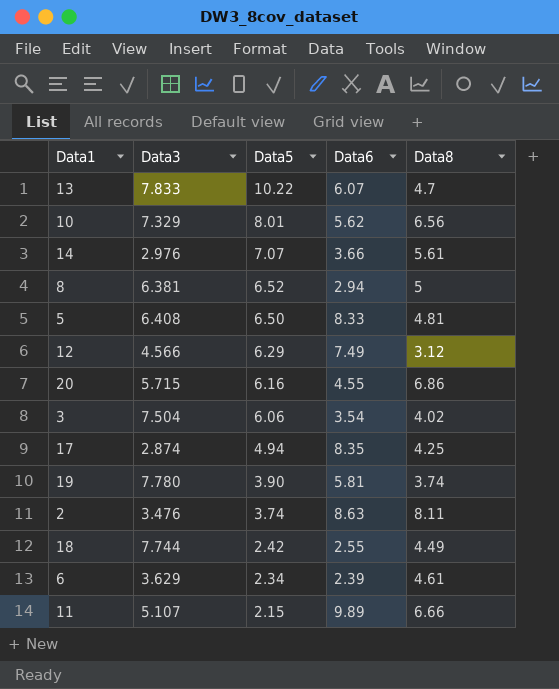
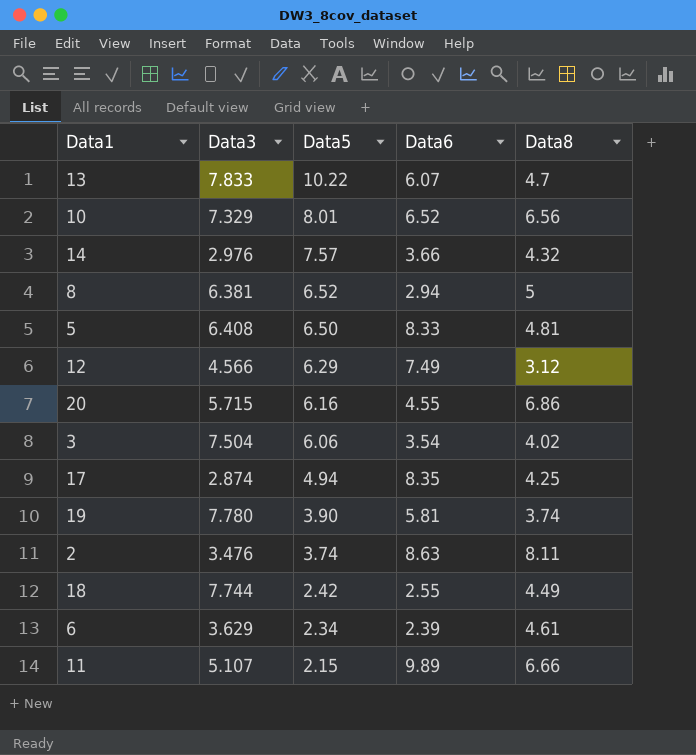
10 | Data6: 5.62 -> 6.52
14 | Data5: 7.07 -> 7.57
14 | Data8: 5.61 -> 4.32

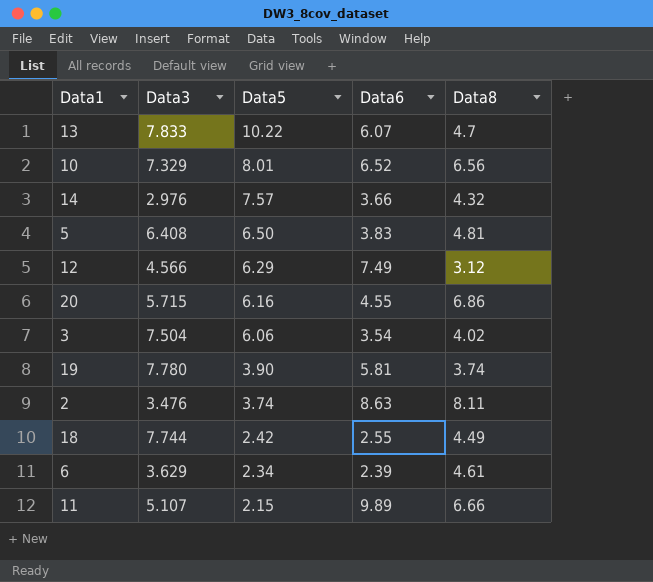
row 8: 6.381 | 6.52 | 2.94 | 5 -> none
row 17: 2.874 | 4.94 | 8.35 | 4.25 -> none
5 | Data6: 8.33 -> 3.83

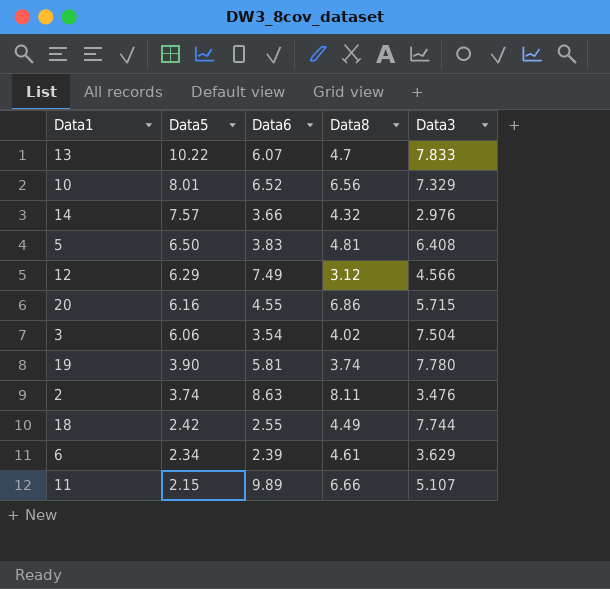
column Data3 | position: 2 -> 5

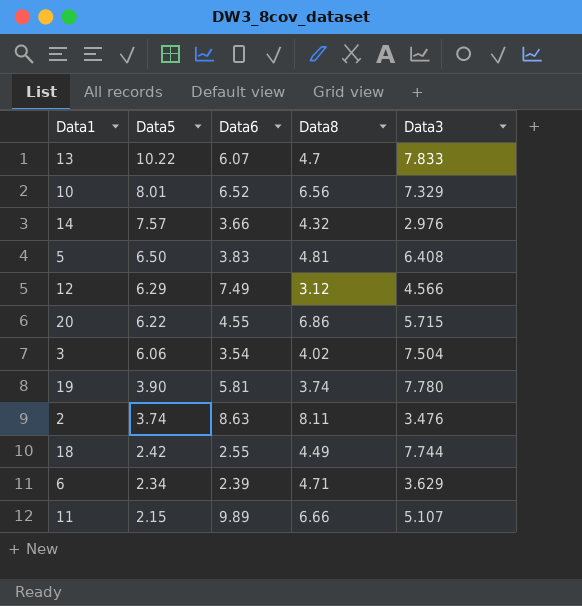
20 | Data5: 6.16 -> 6.22
6 | Data8: 4.61 -> 4.71

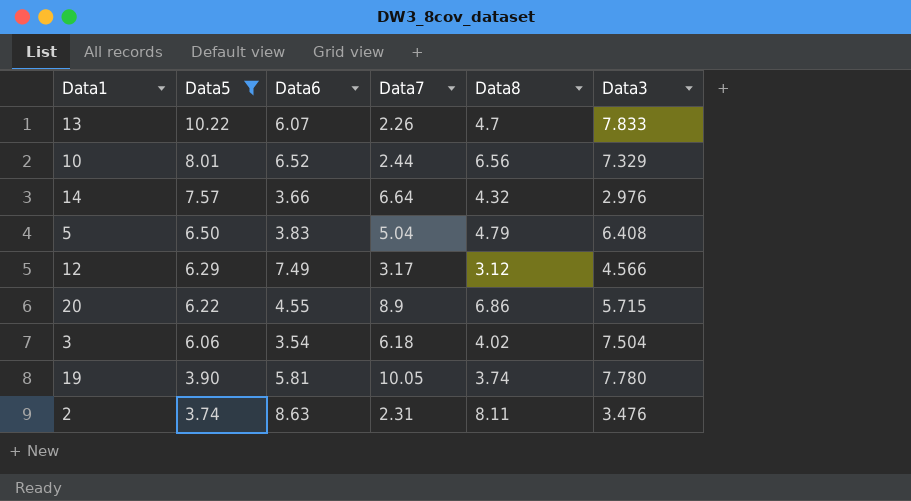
filter: none -> Data5 >= 3.74
column Data7 | position: none -> 4
5 | Data8: 4.81 -> 4.79

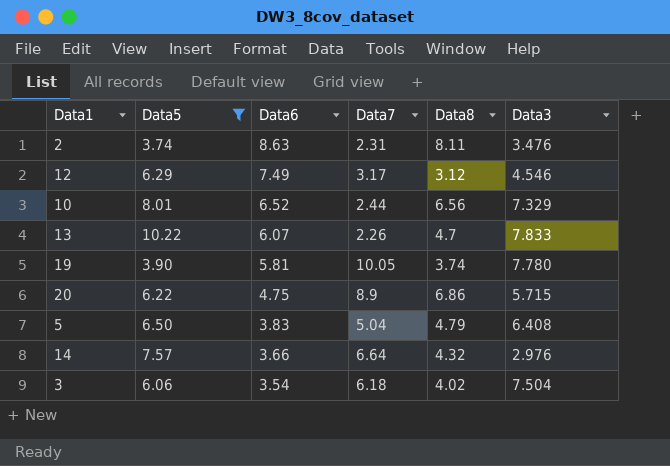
row order: Data5 descending -> Data6 descending
12 | Data3: 4.566 -> 4.546
20 | Data6: 4.55 -> 4.75

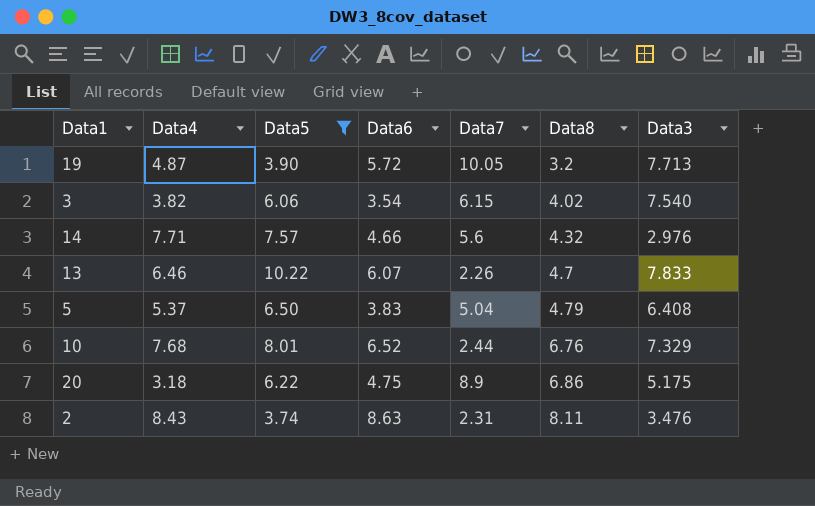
row order: Data6 descending -> Data8 ascending
column Data4 | position: none -> 2
row 12: 6.29 | 7.49 | 3.17 | 3.12 | 4.546 -> none
19 | Data6: 5.81 -> 5.72
19 | Data8: 3.74 -> 3.2
19 | Data3: 7.780 -> 7.713
3 | Data7: 6.18 -> 6.15
3 | Data3: 7.504 -> 7.540
14 | Data6: 3.66 -> 4.66
14 | Data7: 6.64 -> 5.6
10 | Data8: 6.56 -> 6.76
20 | Data3: 5.715 -> 5.175

